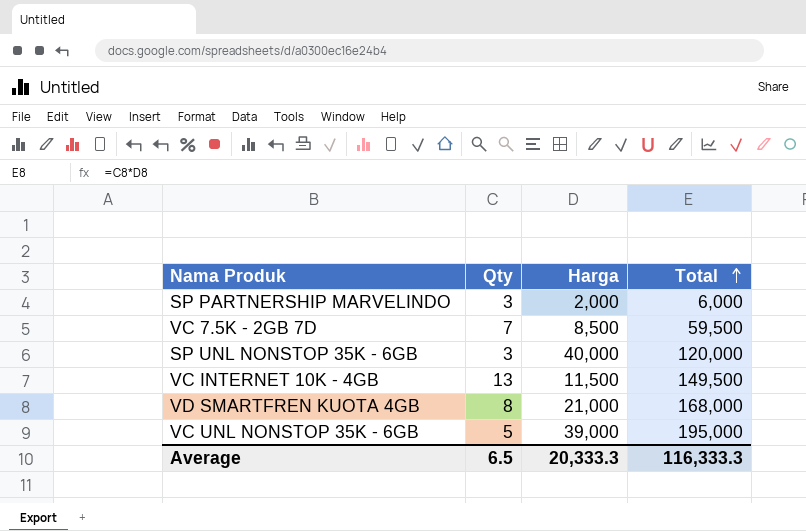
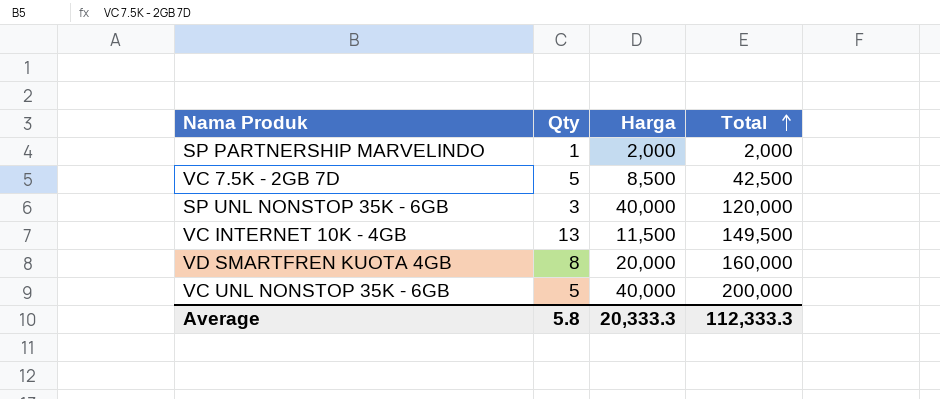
SP PARTNERSHIP MARVELINDO | Qty: 3 -> 1
SP PARTNERSHIP MARVELINDO | Total: 6,000 -> 2,000
VC 7.5K - 2GB 7D | Qty: 7 -> 5
VC 7.5K - 2GB 7D | Total: 59,500 -> 42,500
VD SMARTFREN KUOTA 4GB | Harga: 21,000 -> 20,000
VD SMARTFREN KUOTA 4GB | Total: 168,000 -> 160,000
VC UNL NONSTOP 35K - 6GB | Harga: 39,000 -> 40,000
VC UNL NONSTOP 35K - 6GB | Total: 195,000 -> 200,000
Average | Qty: 6.5 -> 5.8
Average | Total: 116,333.3 -> 112,333.3

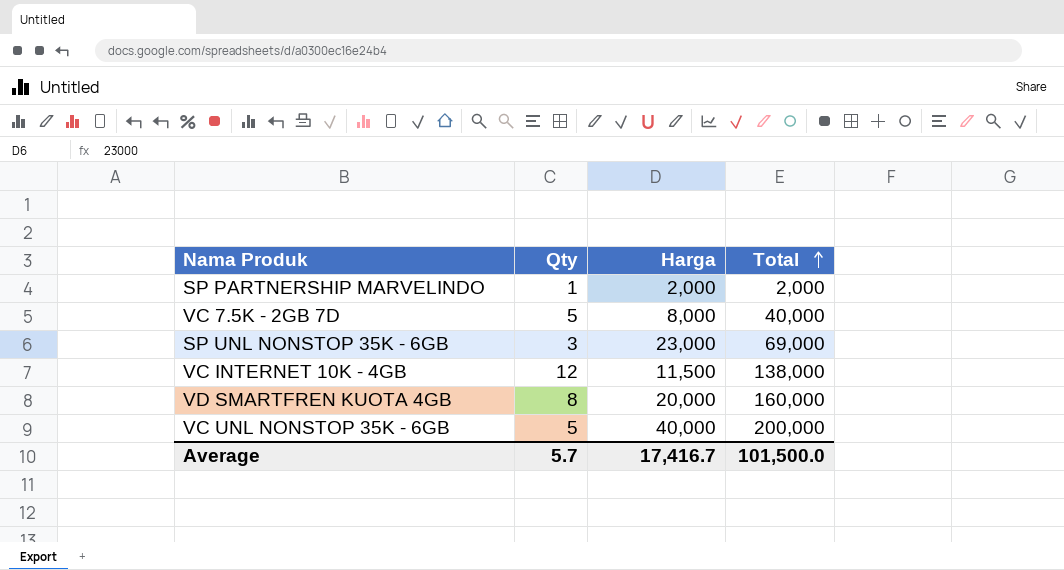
VC 7.5K - 2GB 7D | Harga: 8,500 -> 8,000
VC 7.5K - 2GB 7D | Total: 42,500 -> 40,000
SP UNL NONSTOP 35K - 6GB | Harga: 40,000 -> 23,000
SP UNL NONSTOP 35K - 6GB | Total: 120,000 -> 69,000
VC INTERNET 10K - 4GB | Qty: 13 -> 12
VC INTERNET 10K - 4GB | Total: 149,500 -> 138,000
Average | Qty: 5.8 -> 5.7
Average | Harga: 20,333.3 -> 17,416.7
Average | Total: 112,333.3 -> 101,500.0

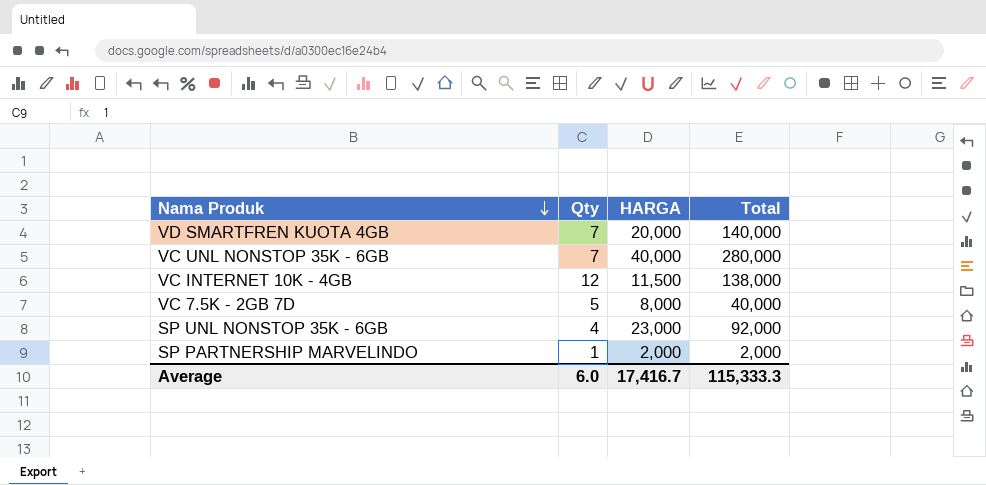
row order: Total ascending -> Nama Produk descending
column name: Harga -> HARGA
VD SMARTFREN KUOTA 4GB | Qty: 8 -> 7
VD SMARTFREN KUOTA 4GB | Total: 160,000 -> 140,000
VC UNL NONSTOP 35K - 6GB | Qty: 5 -> 7
VC UNL NONSTOP 35K - 6GB | Total: 200,000 -> 280,000
SP UNL NONSTOP 35K - 6GB | Qty: 3 -> 4
SP UNL NONSTOP 35K - 6GB | Total: 69,000 -> 92,000
Average | Qty: 5.7 -> 6.0
Average | Total: 101,500.0 -> 115,333.3

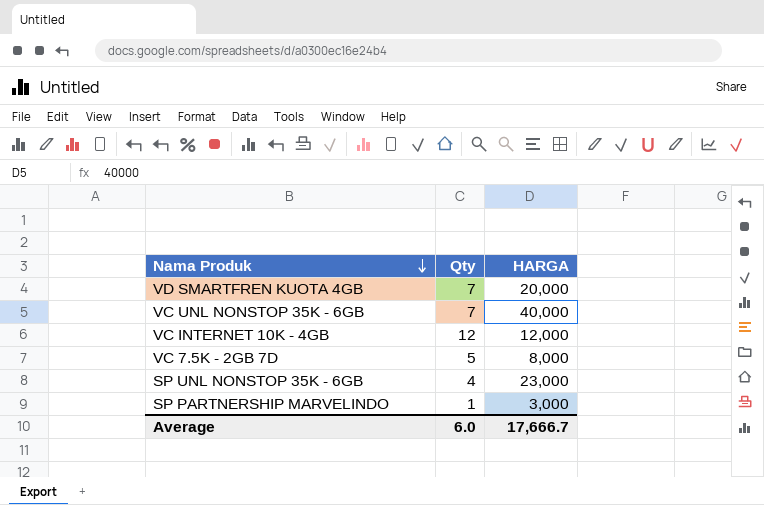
column Total | formula: [Qty] * [HARGA] -> none
VC INTERNET 10K - 4GB | HARGA: 11,500 -> 12,000
SP PARTNERSHIP MARVELINDO | HARGA: 2,000 -> 3,000
Average | HARGA: 17,416.7 -> 17,666.7

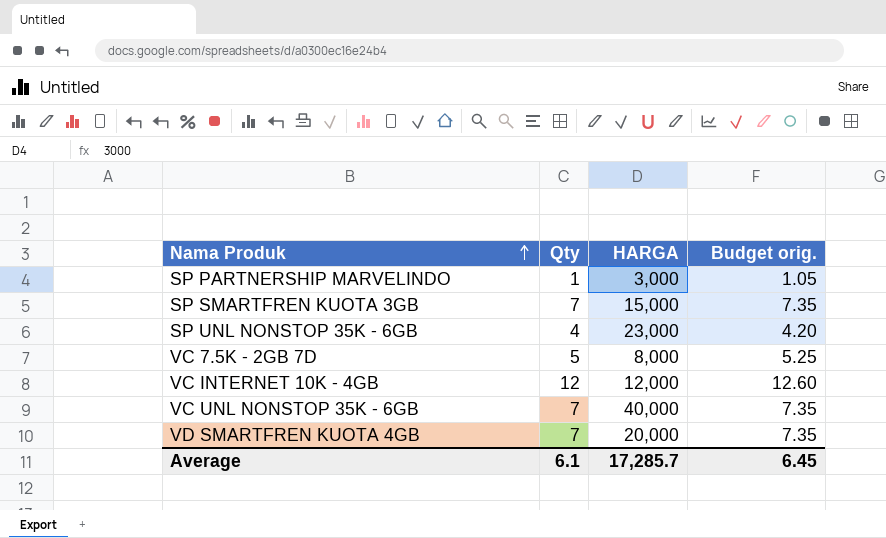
row order: Nama Produk descending -> Nama Produk ascending
column Budget orig. | formula: none -> [Qty] * 1.05
row SP SMARTFREN KUOTA 3GB: none -> 7 | 15,000 | 7.35
Average | Qty: 6.0 -> 6.1
Average | HARGA: 17,666.7 -> 17,285.7

